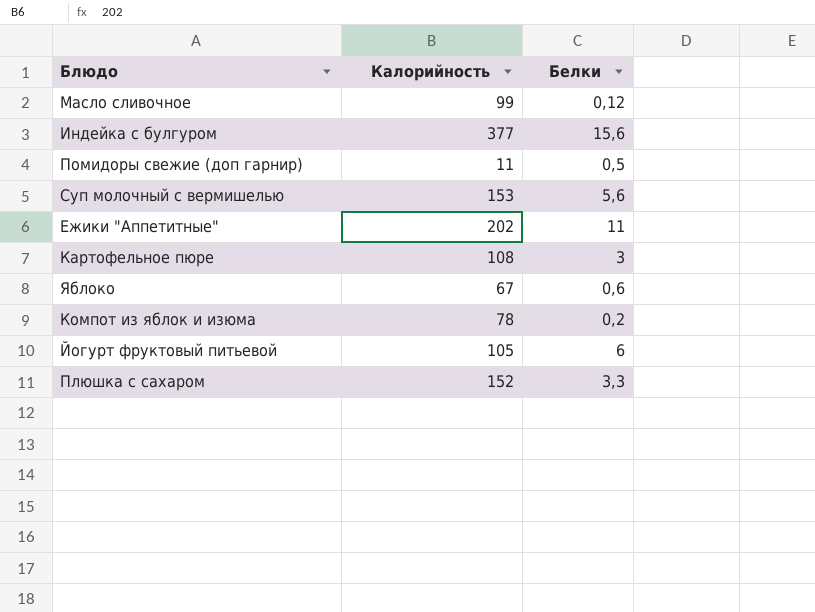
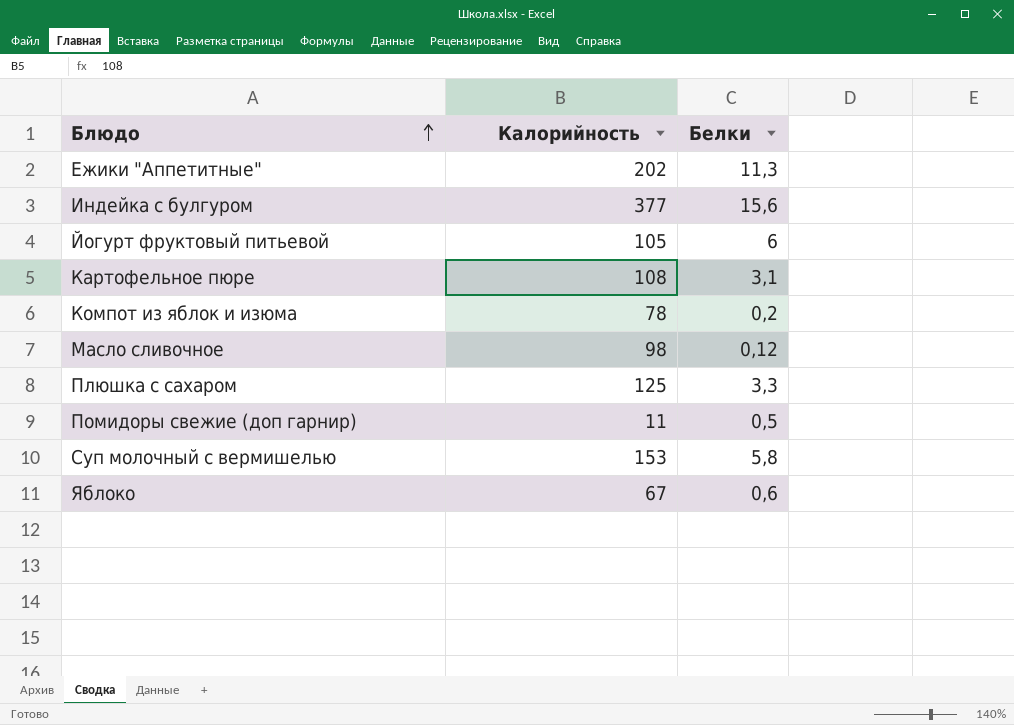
row order: none -> Блюдо ascending
Ежики "Аппетитные" | Белки: 11 -> 11,3
Картофельное пюре | Белки: 3 -> 3,1
Масло сливочное | Калорийность: 99 -> 98
Плюшка с сахаром | Калорийность: 152 -> 125
Суп молочный с вермишелью | Белки: 5,6 -> 5,8

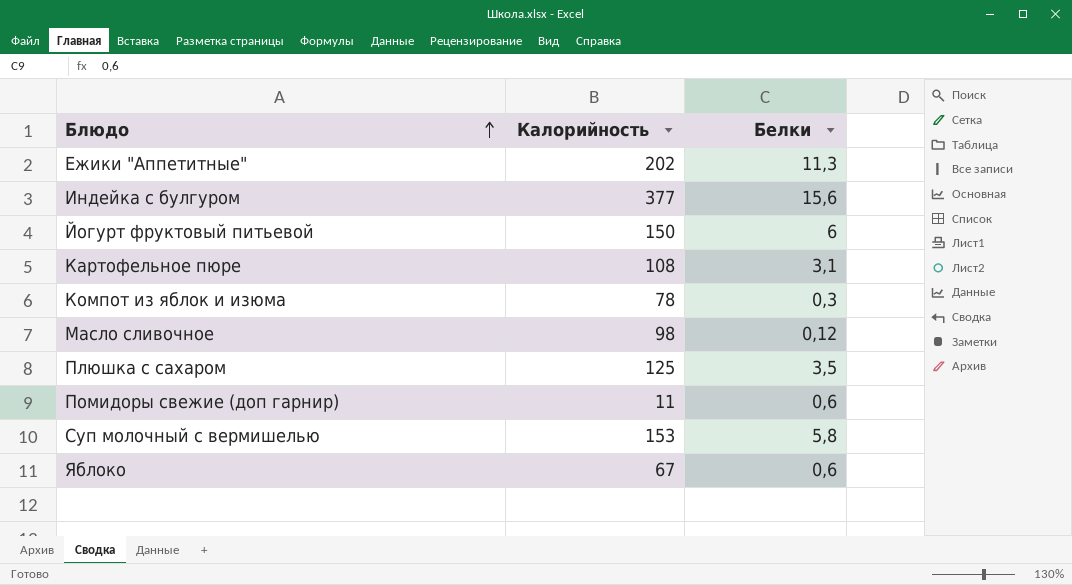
Йогурт фруктовый питьевой | Калорийность: 105 -> 150
Компот из яблок и изюма | Белки: 0,2 -> 0,3
Плюшка с сахаром | Белки: 3,3 -> 3,5
Помидоры свежие (доп гарнир) | Белки: 0,5 -> 0,6

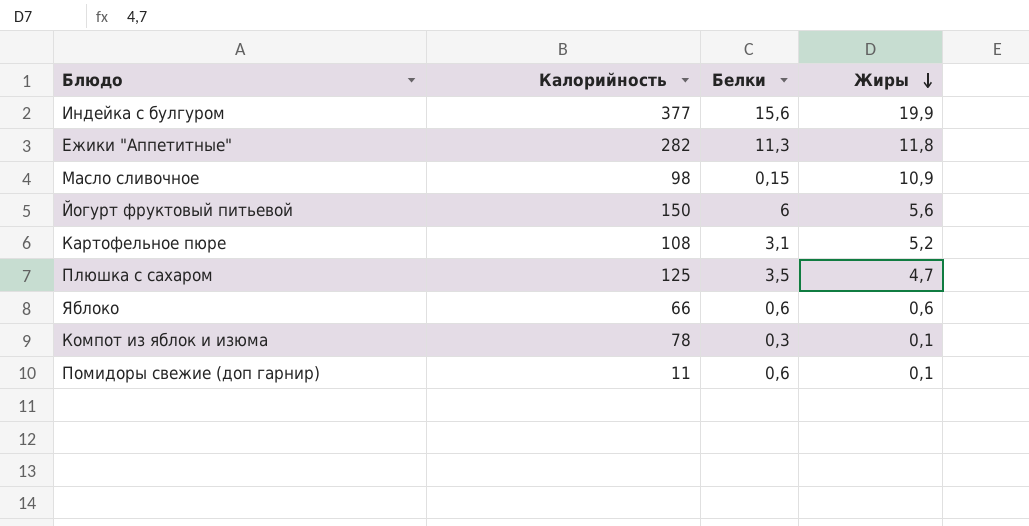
row order: Блюдо ascending -> Жиры descending
column Жиры | position: none -> 4
row Суп молочный с вермишелью: 153 | 5,8 -> none
Ежики "Аппетитные" | Калорийность: 202 -> 282
Масло сливочное | Белки: 0,12 -> 0,15
Яблоко | Калорийность: 67 -> 66

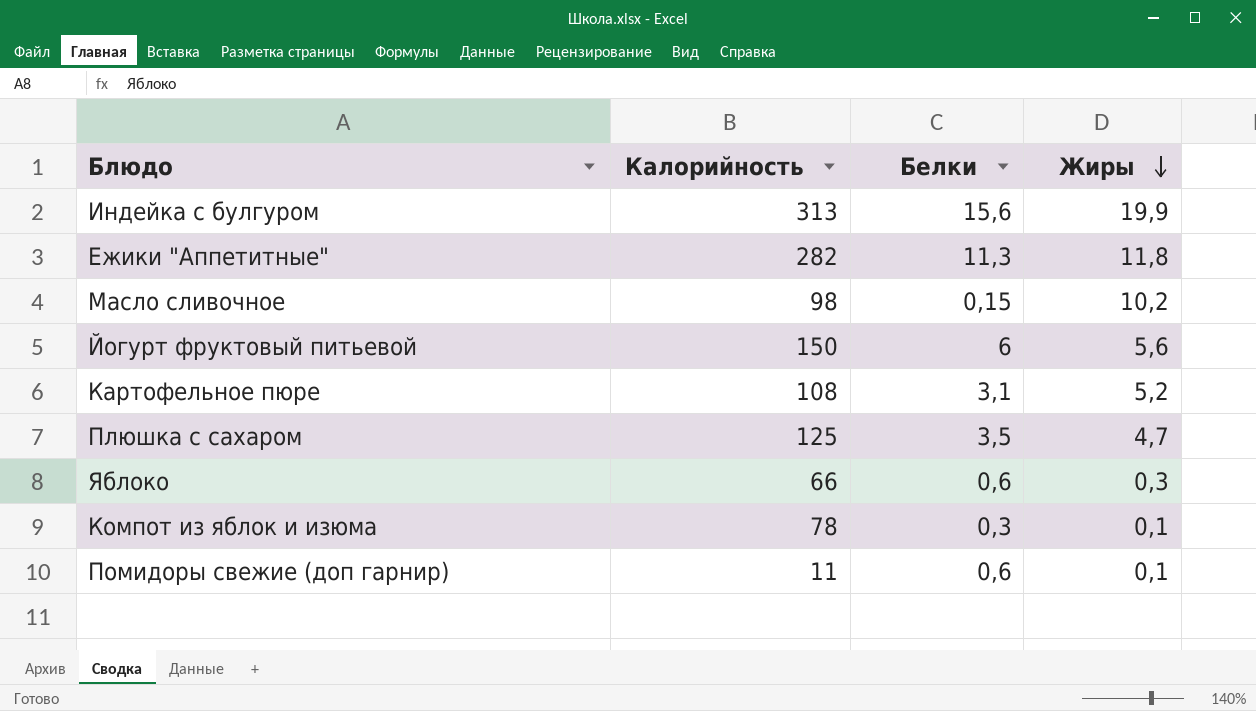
Индейка с булгуром | Калорийность: 377 -> 313
Масло сливочное | Жиры: 10,9 -> 10,2
Яблоко | Жиры: 0,6 -> 0,3

